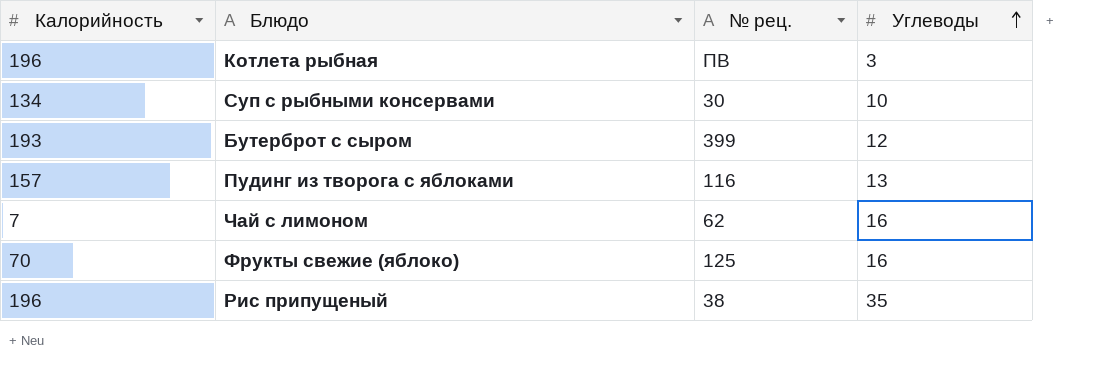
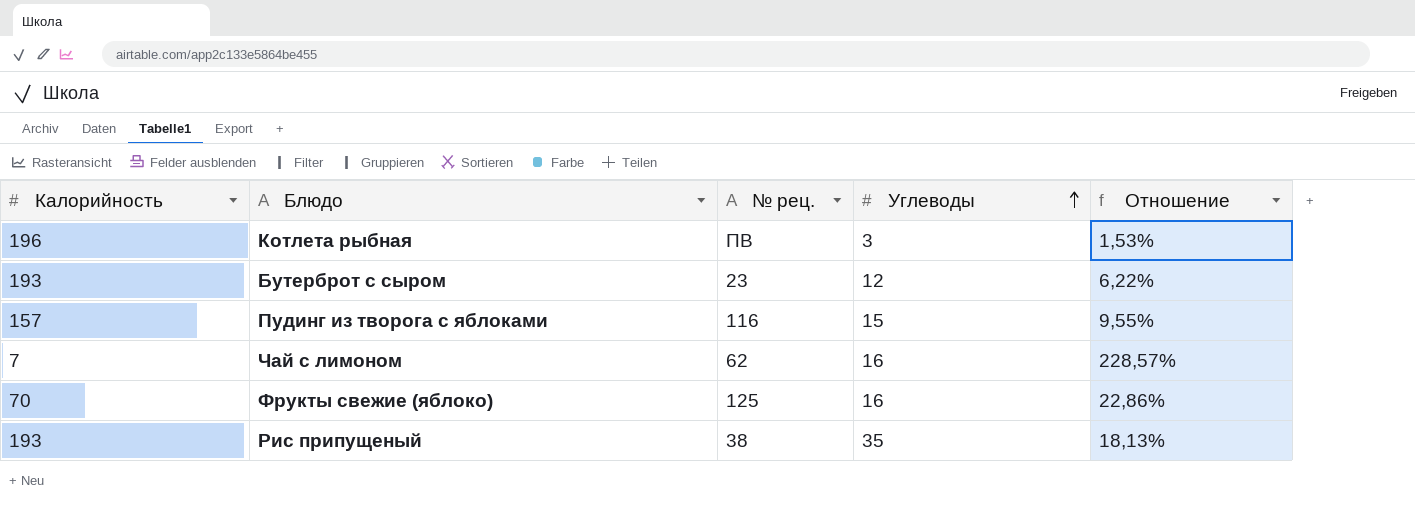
column Отношение | formula: none -> [Углеводы] / [Калорийность]
row Суп с рыбными консервами: 134 | 30 | 10 -> none
Бутерброт с сыром | № рец.: 399 -> 23
Пудинг из творога с яблоками | Углеводы: 13 -> 15
Рис припущеный | Калорийность: 196 -> 193

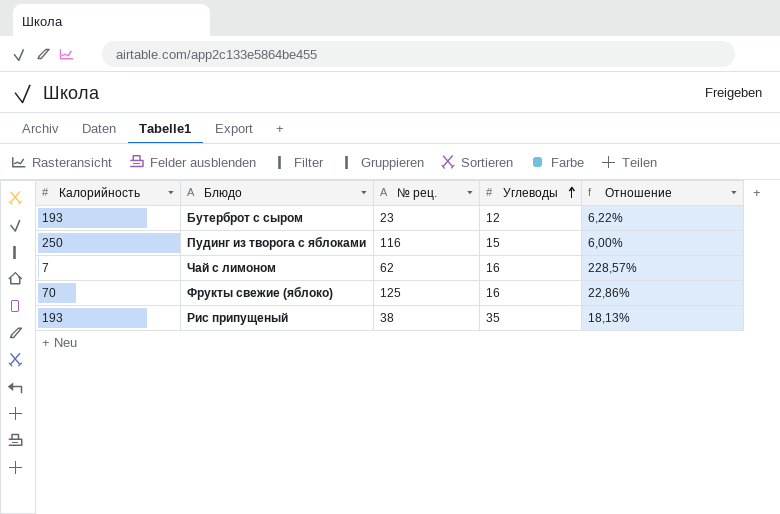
row Котлета рыбная: 196 | ПВ | 3 | 1,53% -> none
Пудинг из творога с яблоками | Калорийность: 157 -> 250
Пудинг из творога с яблоками | Отношение: 9,55% -> 6,00%

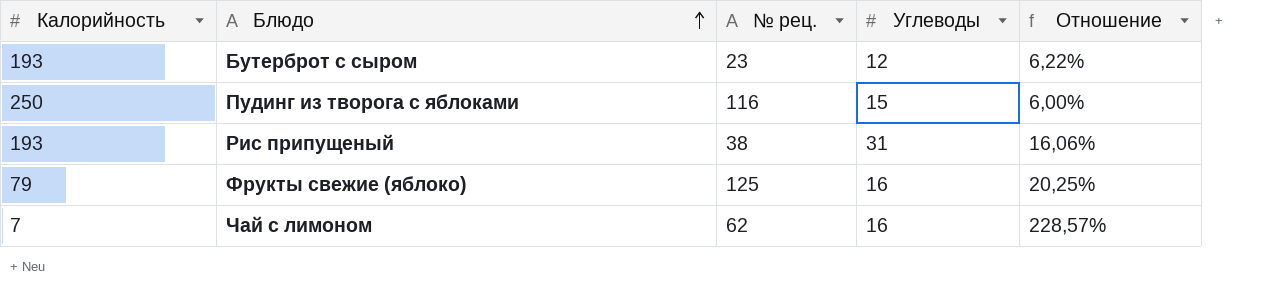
row order: Углеводы ascending -> Блюдо ascending
Рис припущеный | Углеводы: 35 -> 31
Рис припущеный | Отношение: 18,13% -> 16,06%
Фрукты свежие (яблоко) | Калорийность: 70 -> 79
Фрукты свежие (яблоко) | Отношение: 22,86% -> 20,25%

